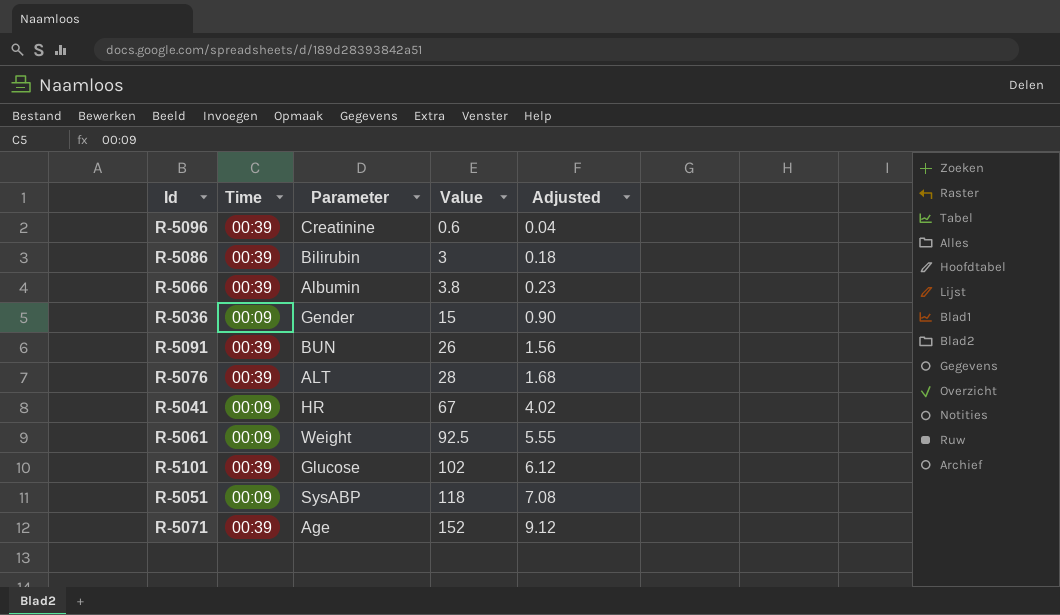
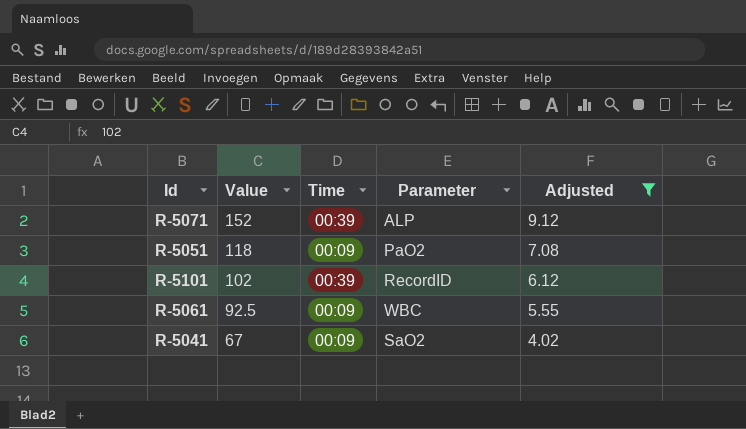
filter: none -> Adjusted >= 4.02
row order: Value ascending -> Value descending
column Value | position: 4 -> 2
R-5071 | Parameter: Age -> ALP
R-5051 | Parameter: SysABP -> PaO2
R-5101 | Parameter: Glucose -> RecordID
R-5061 | Parameter: Weight -> WBC
R-5041 | Parameter: HR -> SaO2

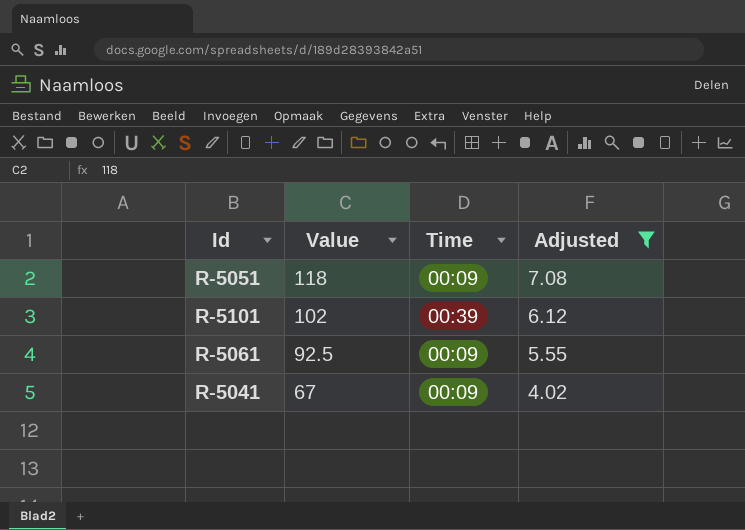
column Parameter | position: 4 -> none
row R-5071: 152 | 00:39 | ALP | 9.12 -> none

